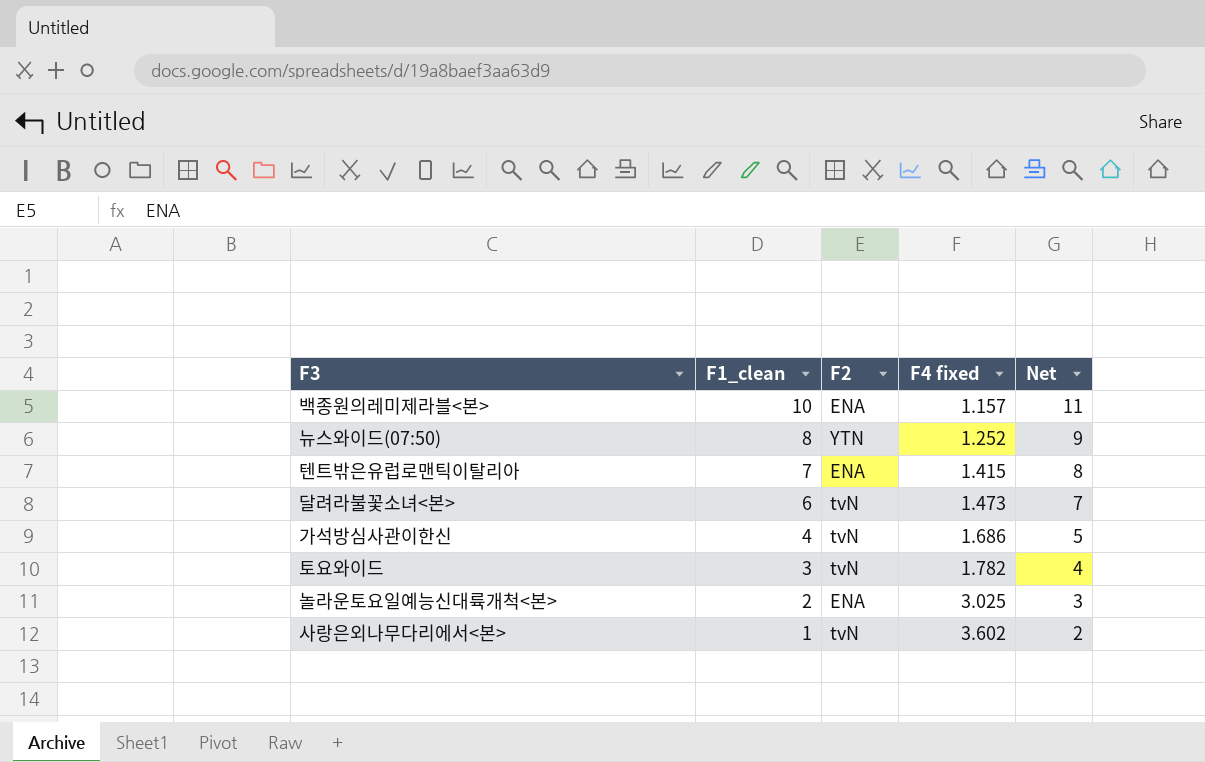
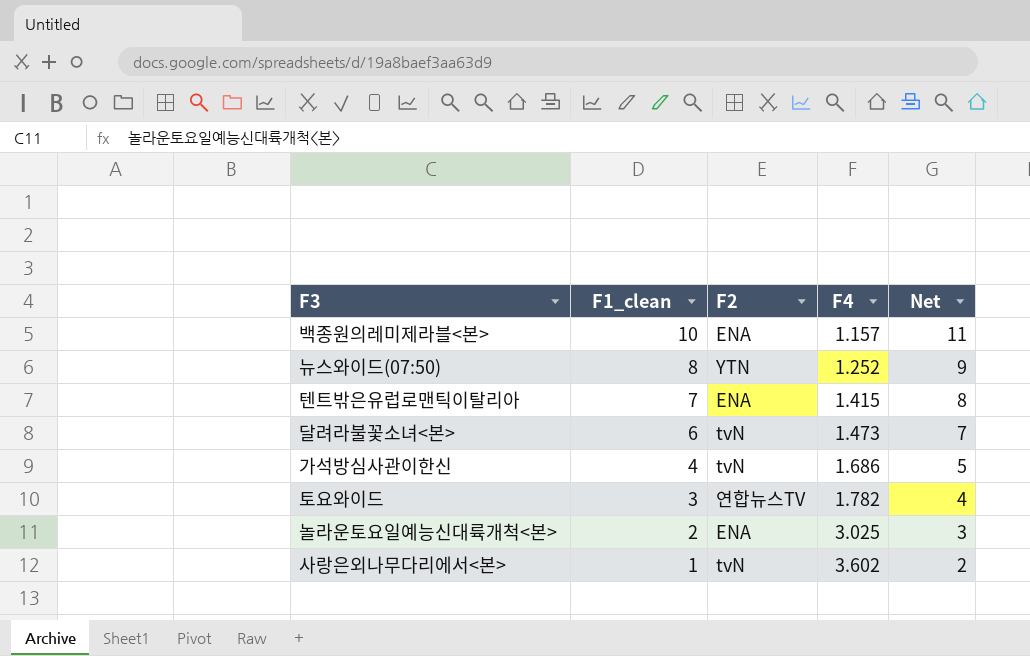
column name: F4 fixed -> F4
토요와이드 | F2: tvN -> 연합뉴스TV

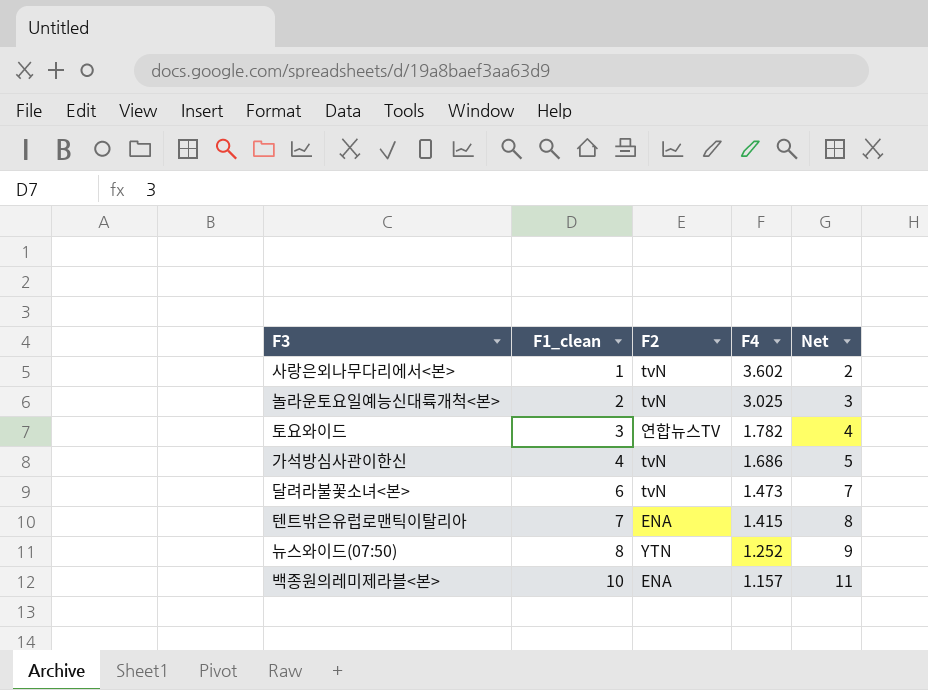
row order: F1_clean descending -> F1_clean ascending
놀라운토요일예능신대륙개척<본> | F2: ENA -> tvN

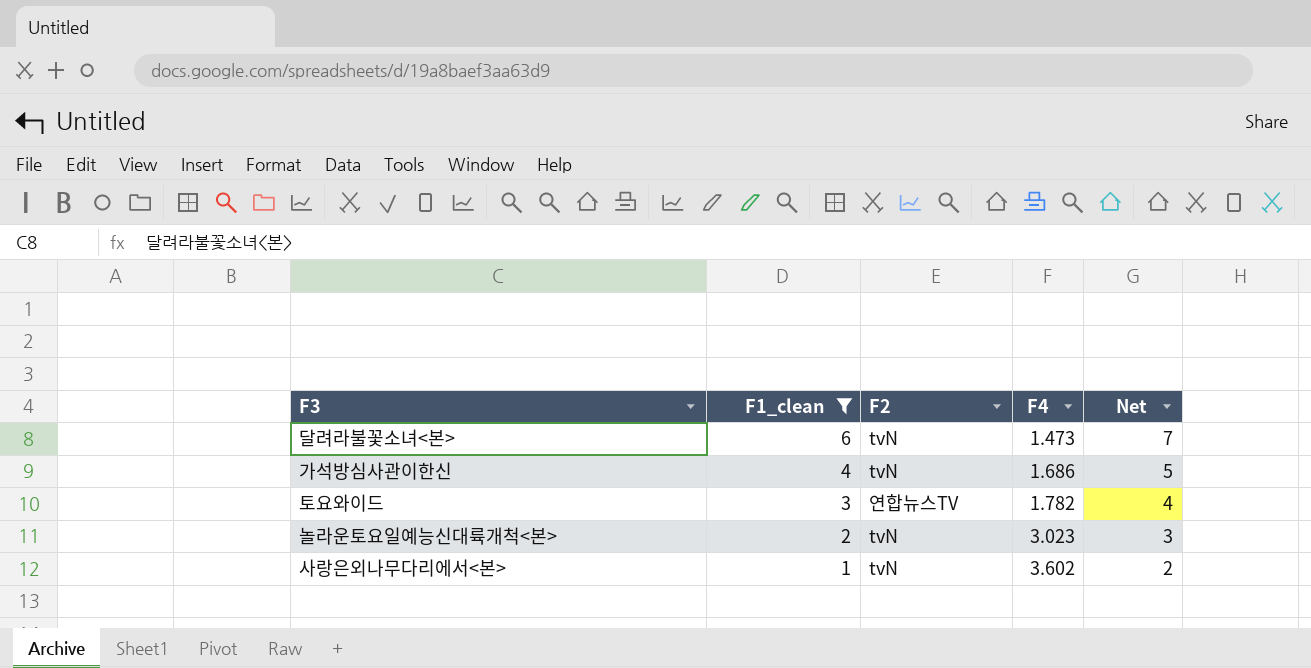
filter: none -> F1_clean <= 6
row order: F1_clean ascending -> F1_clean descending
놀라운토요일예능신대륙개척<본> | F4: 3.025 -> 3.023

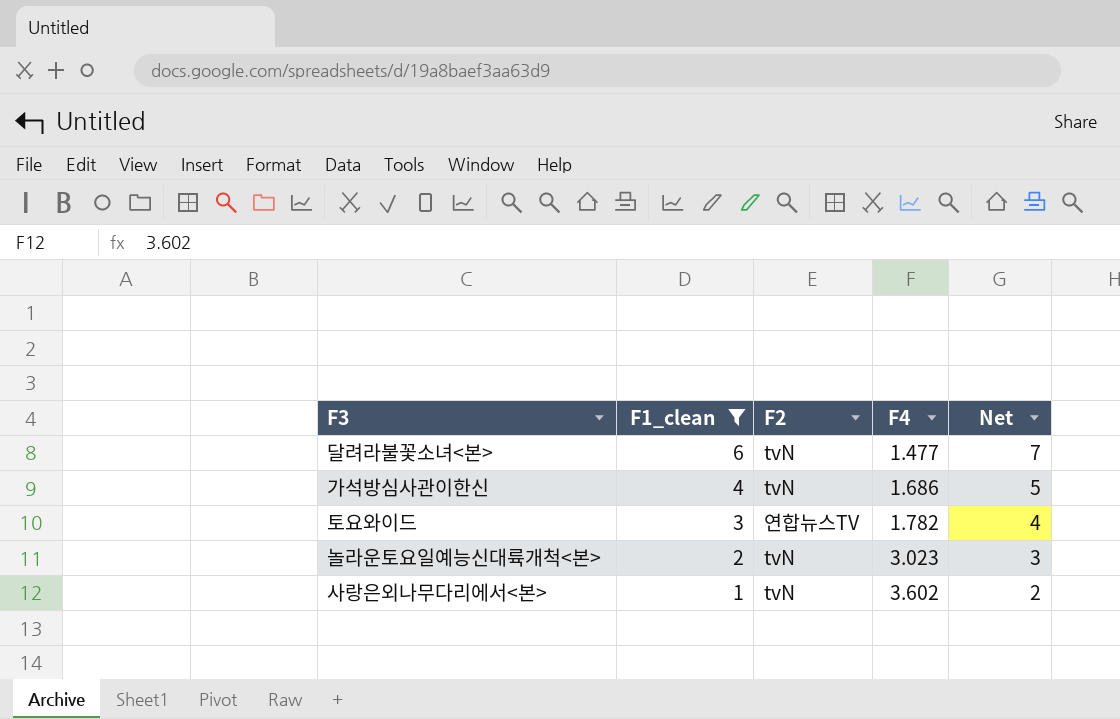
달려라불꽃소녀<본> | F4: 1.473 -> 1.477

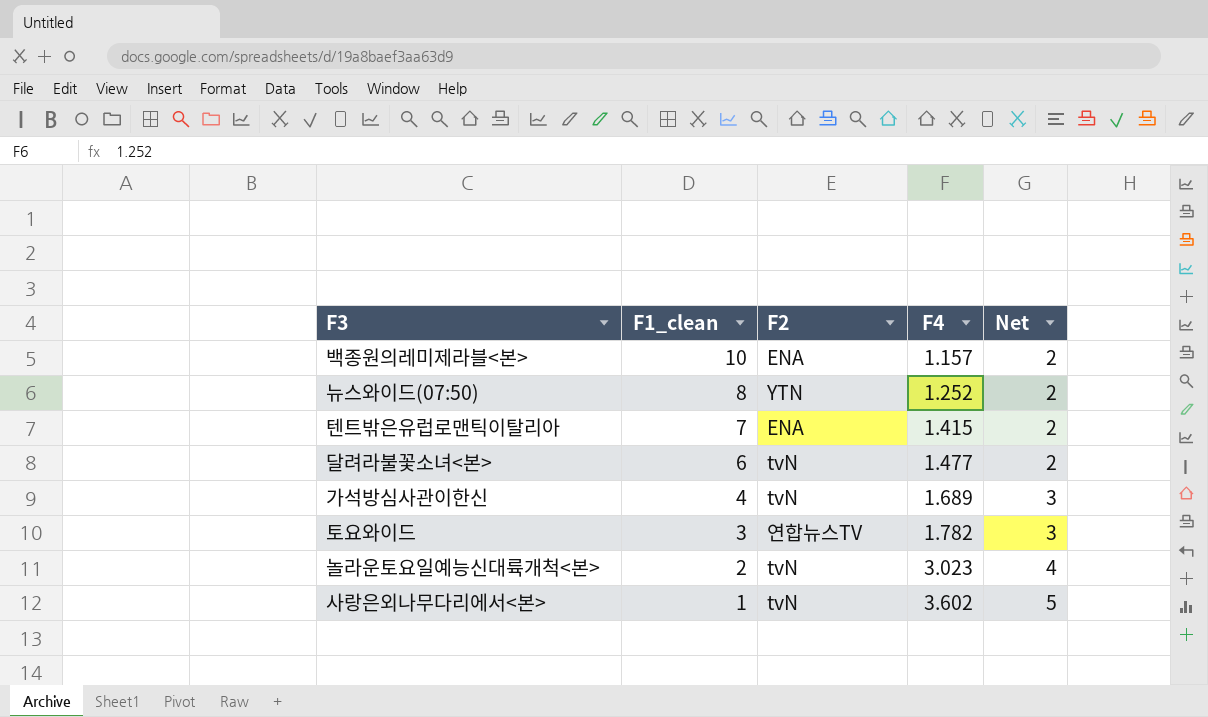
filter: F1_clean <= 6 -> none
column Net | formula: [F1_clean] + 1 -> [F4] + 1
가석방심사관이한신 | F4: 1.686 -> 1.689

